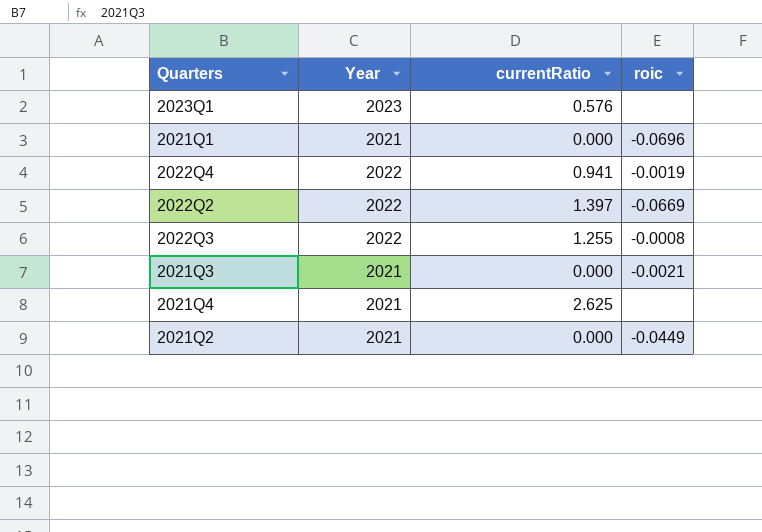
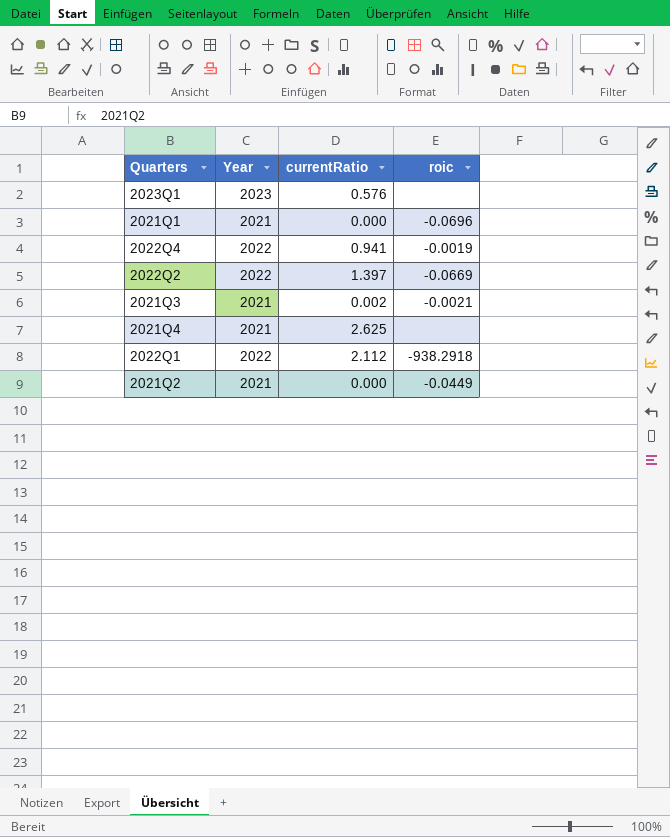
row 2022Q3: 2022 | 1.255 | -0.0008 -> none
2021Q3 | currentRatio: 0.000 -> 0.002
row 2022Q1: none -> 2022 | 2.112 | -938.2918

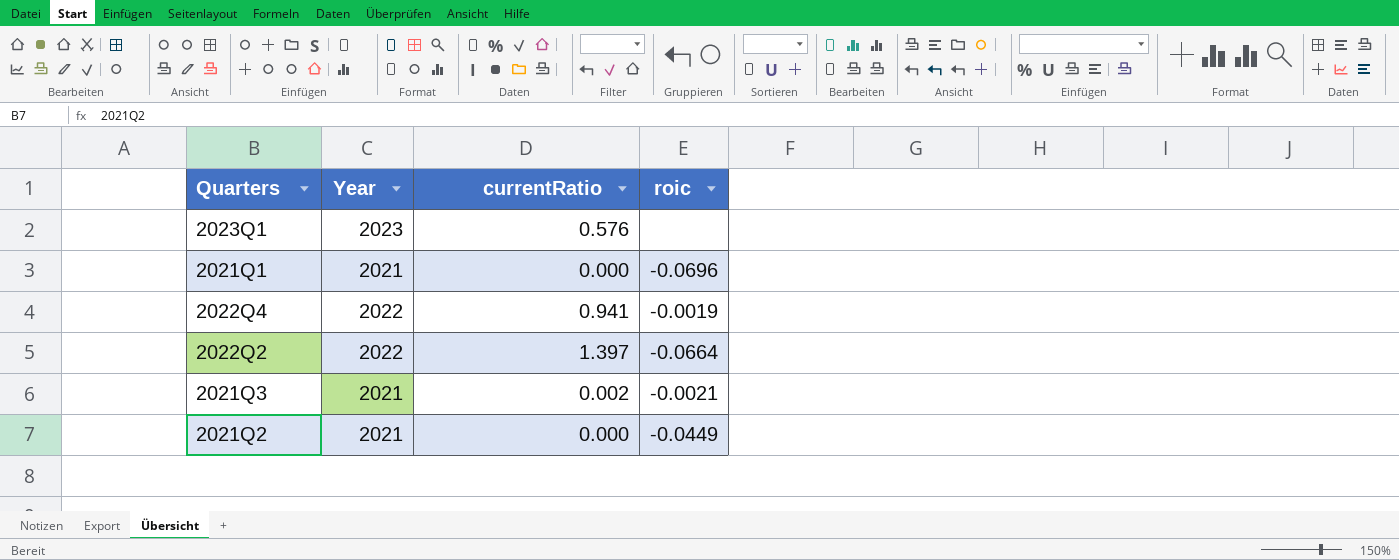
row 2021Q4: 2021 | 2.625 | none -> none
row 2022Q1: 2022 | 2.112 | -938.2918 -> none
2022Q2 | roic: -0.0669 -> -0.0664

